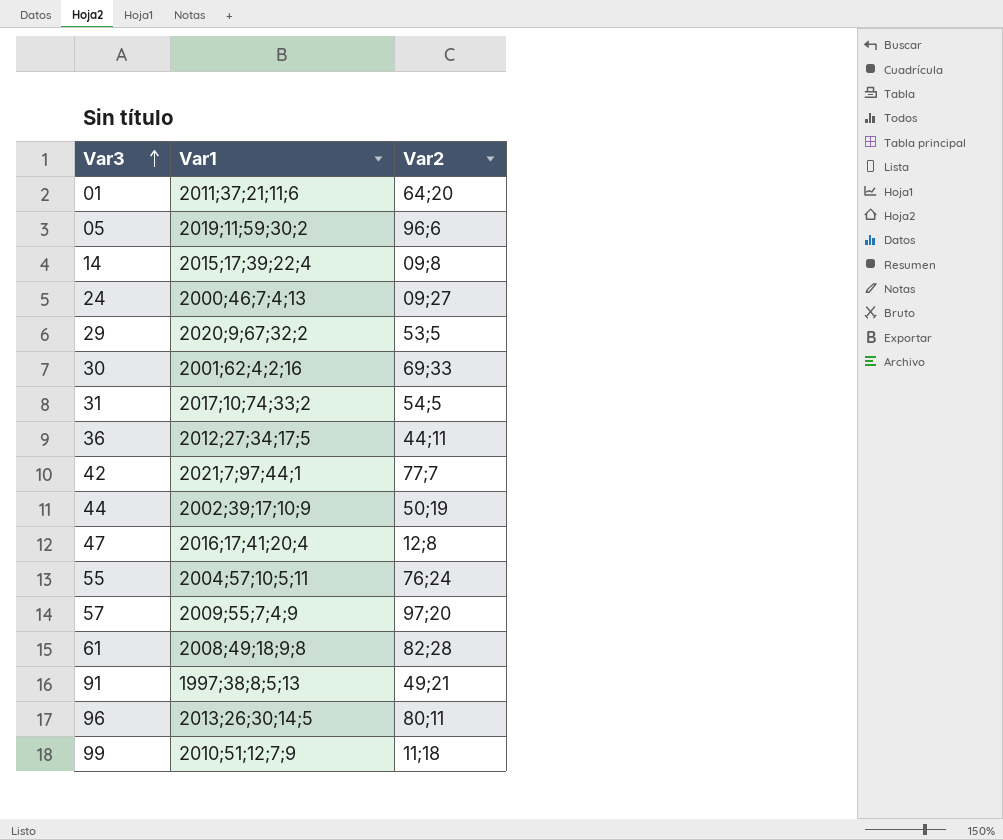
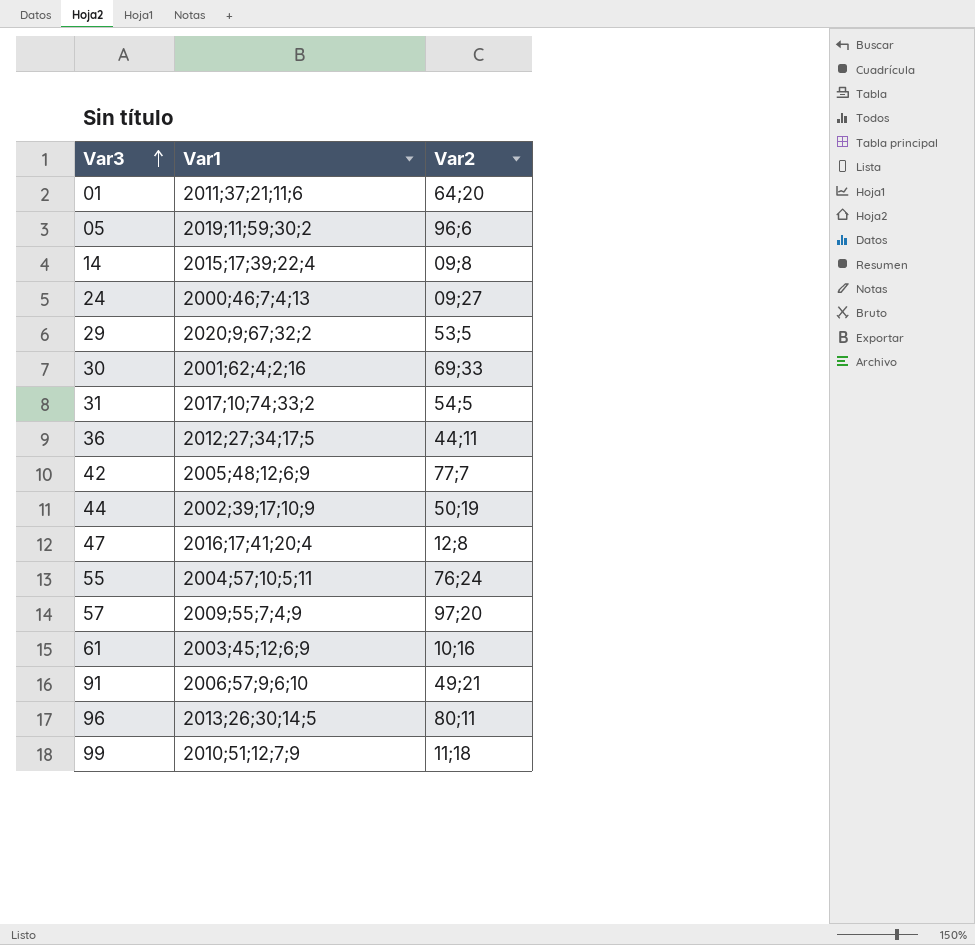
42 | Var1: 2021;7;97;44;1 -> 2005;48;12;6;9
61 | Var1: 2008;49;18;9;8 -> 2003;45;12;6;9
61 | Var2: 82;28 -> 10;16
91 | Var1: 1997;38;8;5;13 -> 2006;57;9;6;10

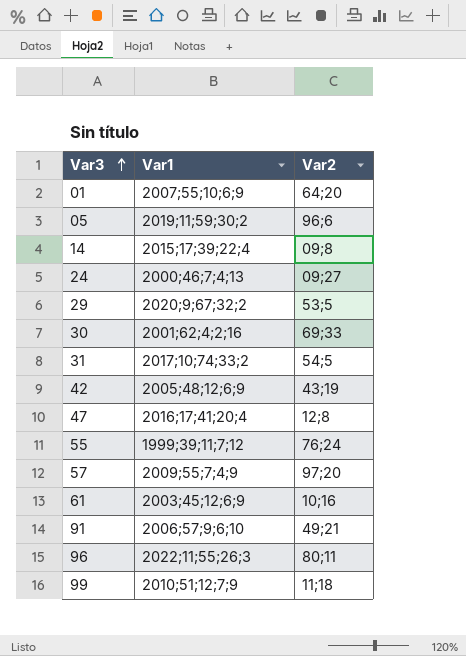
row 36: 2012;27;34;17;5 | 44;11 -> none
row 44: 2002;39;17;10;9 | 50;19 -> none
01 | Var1: 2011;37;21;11;6 -> 2007;55;10;6;9
42 | Var2: 77;7 -> 43;19
55 | Var1: 2004;57;10;5;11 -> 1999;39;11;7;12
96 | Var1: 2013;26;30;14;5 -> 2022;11;55;26;3

